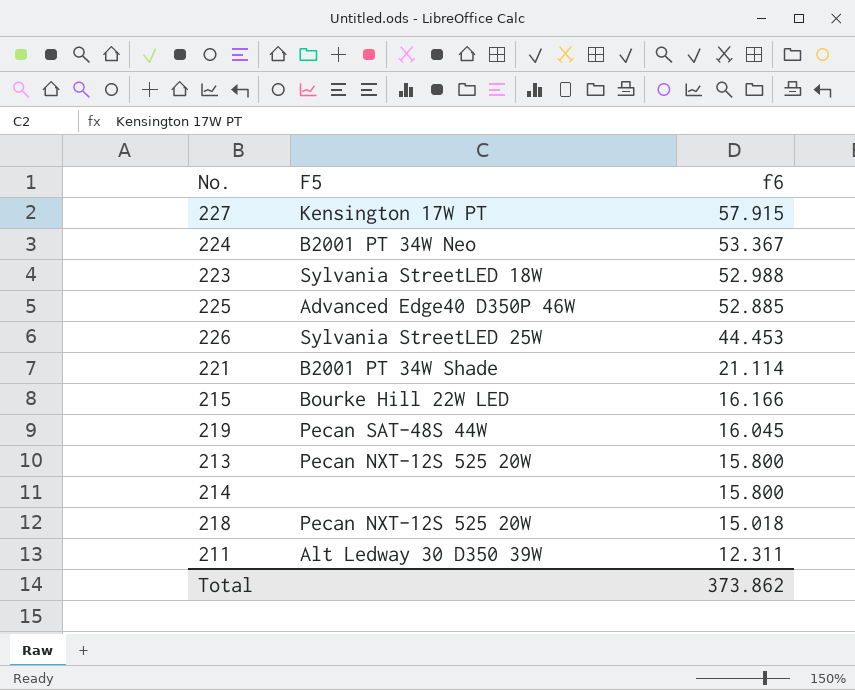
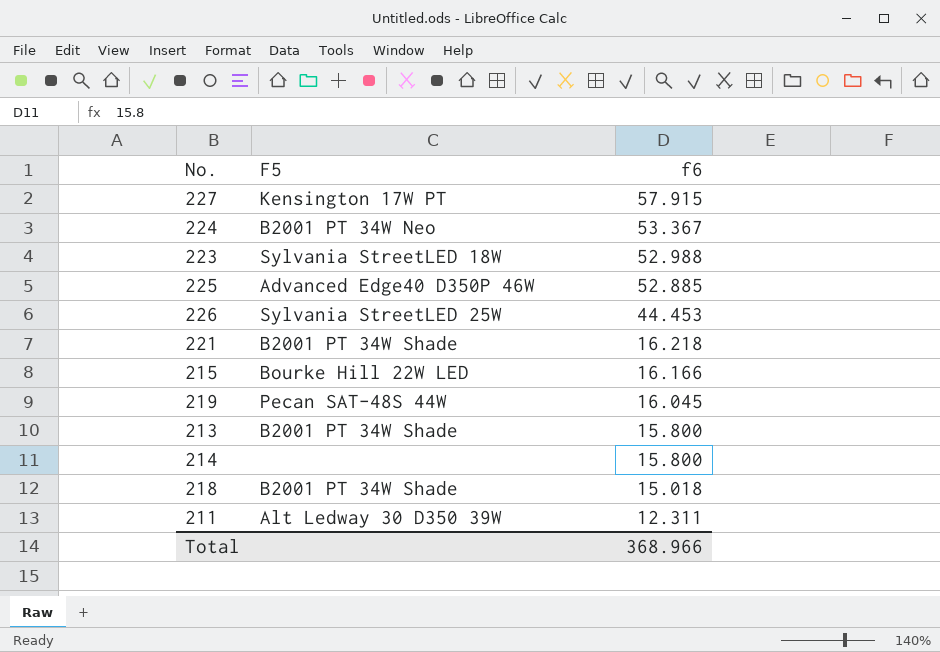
221 | f6: 21.114 -> 16.218
213 | F5: Pecan NXT-12S 525 20W -> B2001 PT 34W Shade
218 | F5: Pecan NXT-12S 525 20W -> B2001 PT 34W Shade
Total | f6: 373.862 -> 368.966

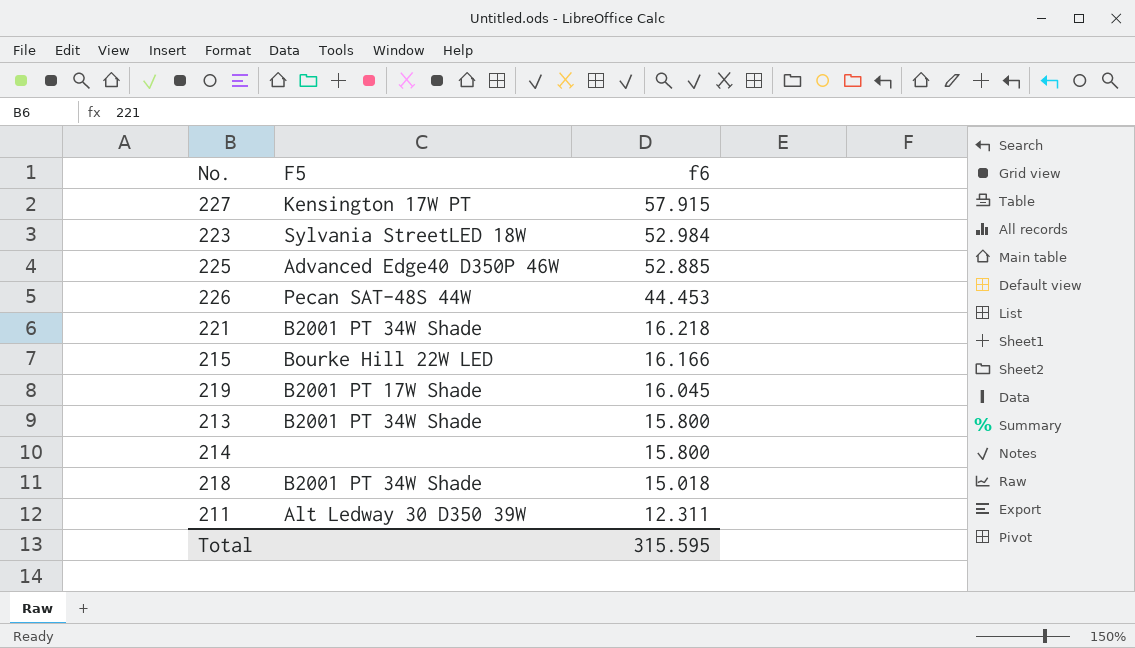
row 224: B2001 PT 34W Neo | 53.367 -> none
223 | f6: 52.988 -> 52.984
226 | F5: Sylvania StreetLED 25W -> Pecan SAT-48S 44W
219 | F5: Pecan SAT-48S 44W -> B2001 PT 17W Shade
Total | f6: 368.966 -> 315.595

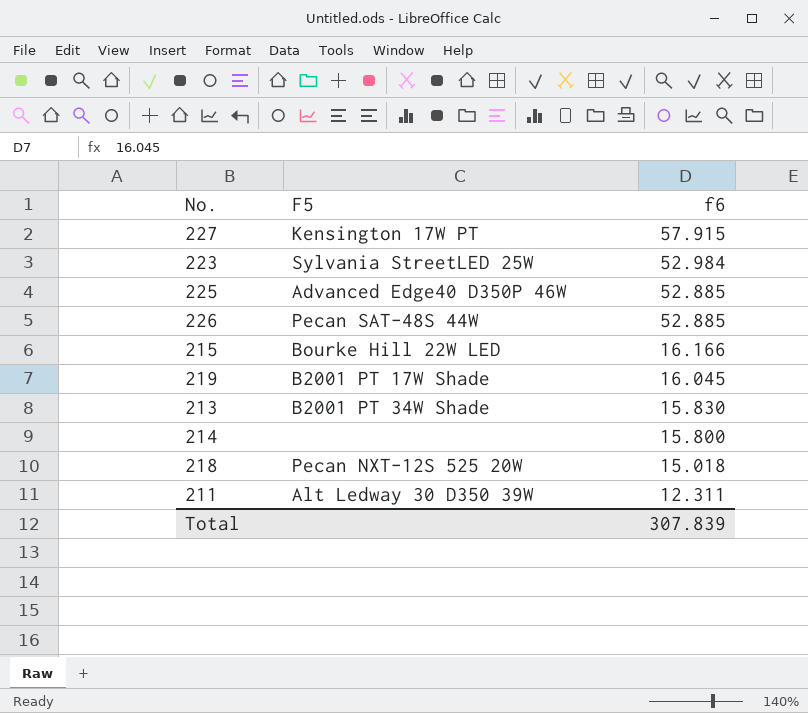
row 221: B2001 PT 34W Shade | 16.218 -> none
223 | F5: Sylvania StreetLED 18W -> Sylvania StreetLED 25W
226 | f6: 44.453 -> 52.885
213 | f6: 15.800 -> 15.830
218 | F5: B2001 PT 34W Shade -> Pecan NXT-12S 525 20W
Total | f6: 315.595 -> 307.839

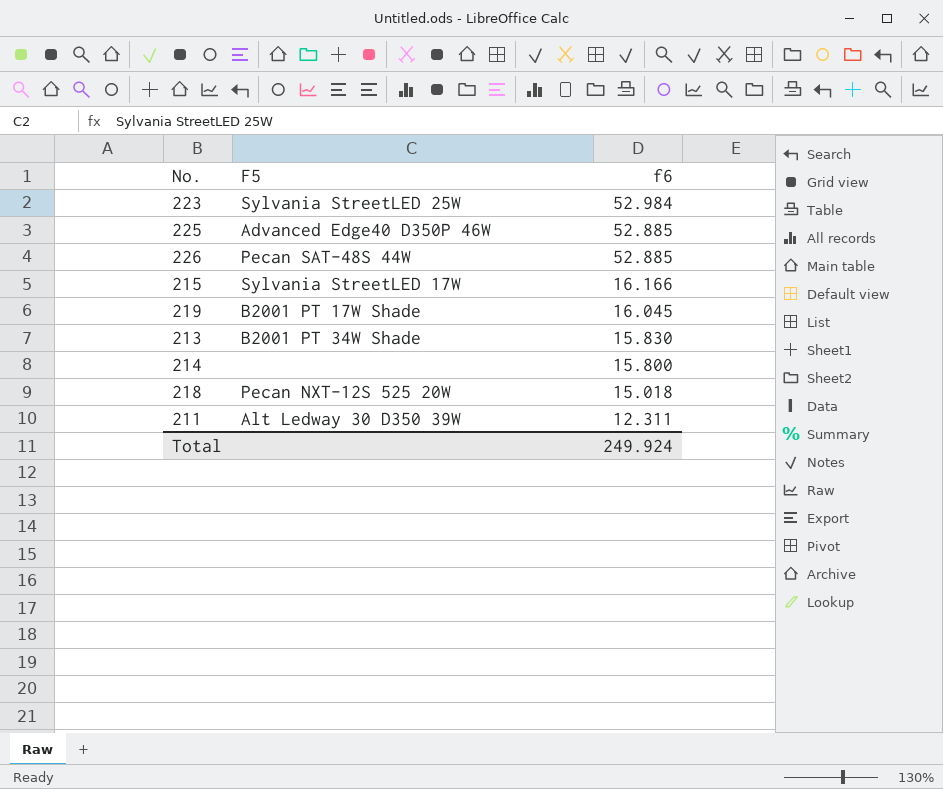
row 227: Kensington 17W PT | 57.915 -> none
215 | F5: Bourke Hill 22W LED -> Sylvania StreetLED 17W
Total | f6: 307.839 -> 249.924

